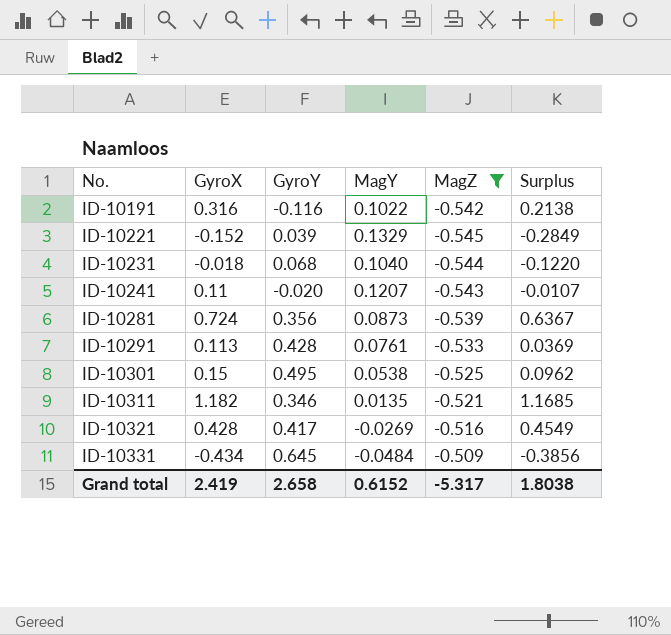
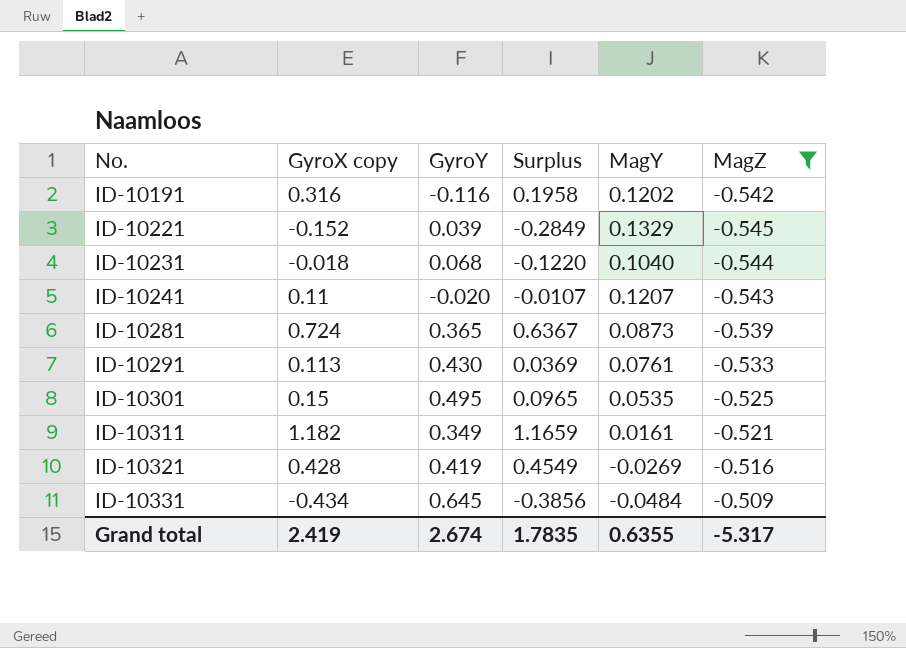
column name: GyroX -> GyroX copy
column Surplus | position: 6 -> 4
ID-10191 | Surplus: 0.2138 -> 0.1958
ID-10191 | MagY: 0.1022 -> 0.1202
ID-10281 | GyroY: 0.356 -> 0.365
ID-10291 | GyroY: 0.428 -> 0.430
ID-10301 | Surplus: 0.0962 -> 0.0965
ID-10301 | MagY: 0.0538 -> 0.0535
ID-10311 | GyroY: 0.346 -> 0.349
ID-10311 | Surplus: 1.1685 -> 1.1659
ID-10311 | MagY: 0.0135 -> 0.0161
ID-10321 | GyroY: 0.417 -> 0.419
Grand total | GyroY: 2.658 -> 2.674
Grand total | Surplus: 1.8038 -> 1.7835
Grand total | MagY: 0.6152 -> 0.6355

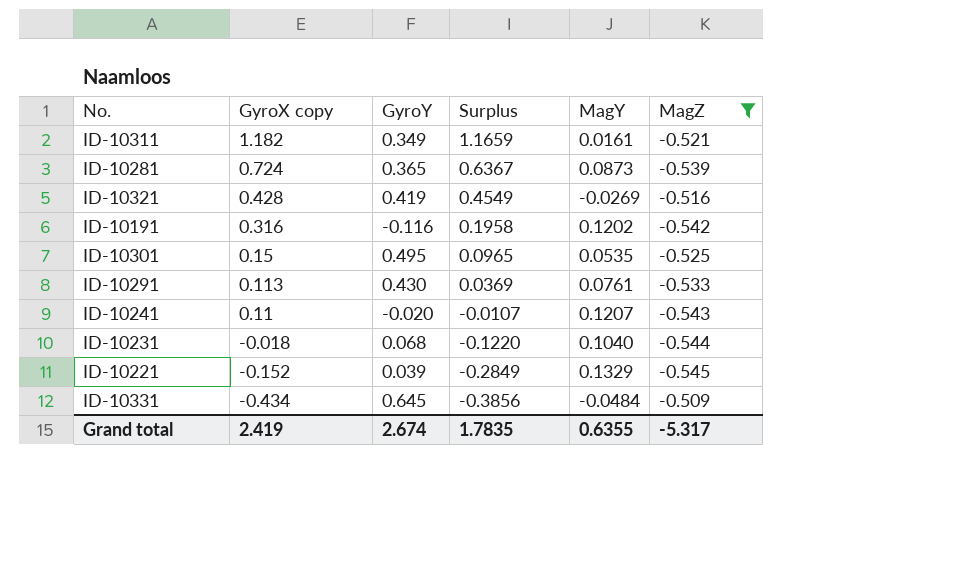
row order: No. ascending -> GyroX copy descending

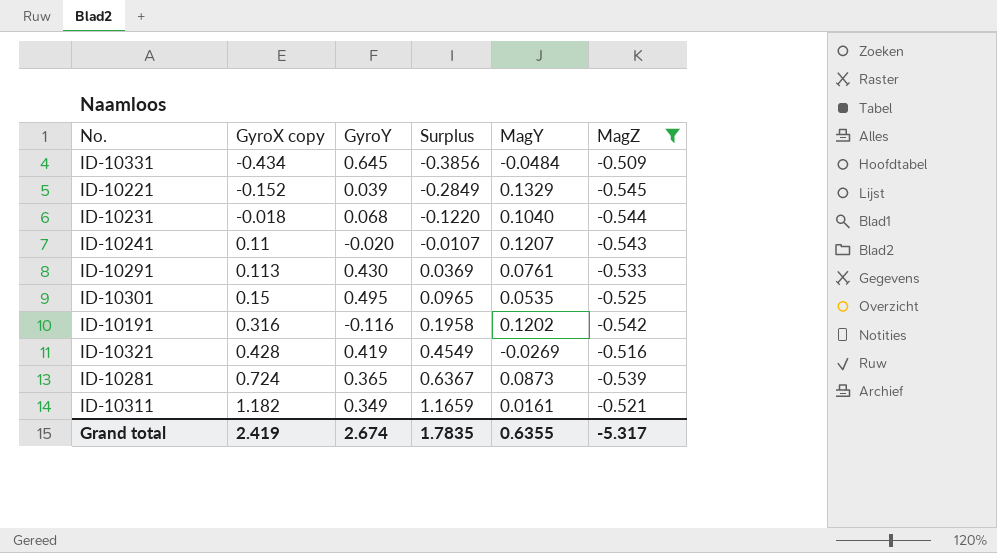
row order: GyroX copy descending -> GyroX copy ascending

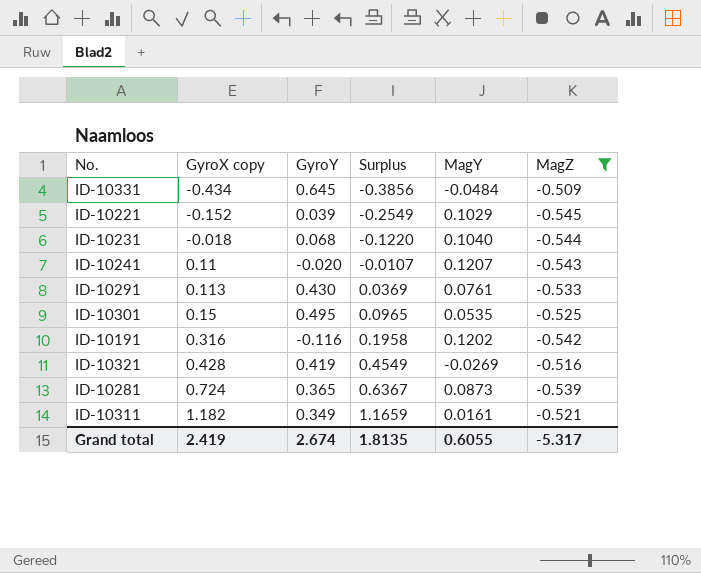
ID-10221 | Surplus: -0.2849 -> -0.2549
ID-10221 | MagY: 0.1329 -> 0.1029
Grand total | Surplus: 1.7835 -> 1.8135
Grand total | MagY: 0.6355 -> 0.6055

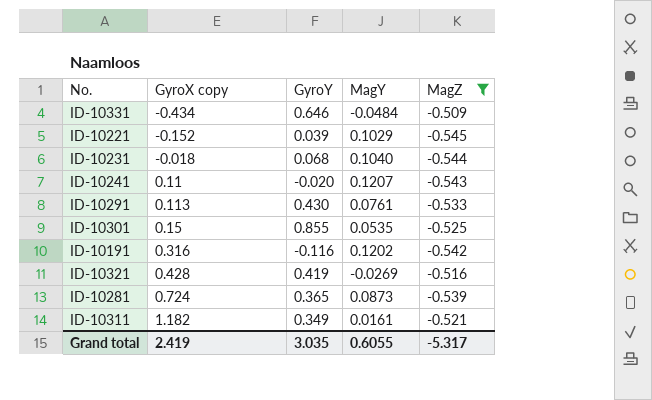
column Surplus | formula: [GyroX copy] - [MagY] -> none
ID-10331 | GyroY: 0.645 -> 0.646
ID-10301 | GyroY: 0.495 -> 0.855
Grand total | GyroY: 2.674 -> 3.035

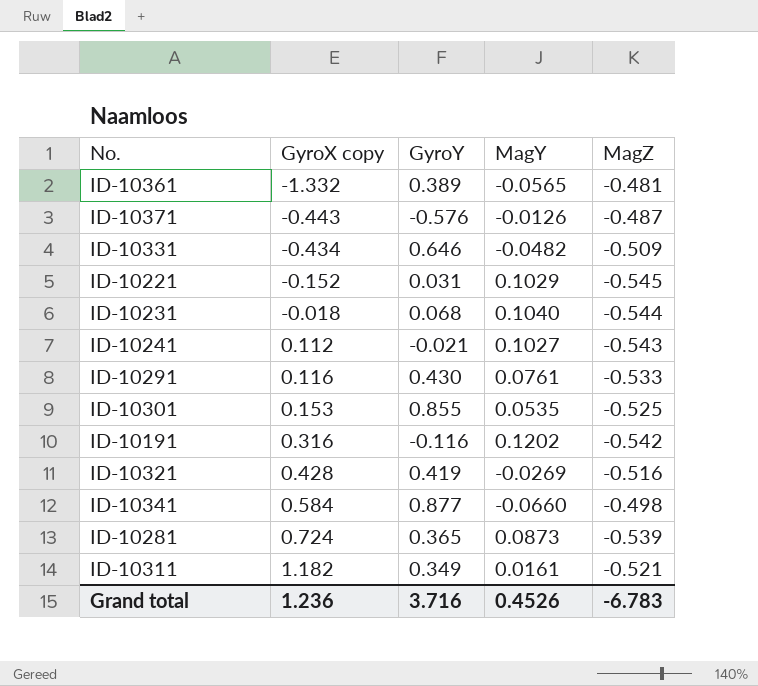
filter: MagZ <= -0.509 -> none
ID-10331 | MagY: -0.0484 -> -0.0482
ID-10221 | GyroY: 0.039 -> 0.031
ID-10241 | GyroX copy: 0.11 -> 0.112
ID-10241 | GyroY: -0.020 -> -0.021
ID-10241 | MagY: 0.1207 -> 0.1027
ID-10291 | GyroX copy: 0.113 -> 0.116
ID-10301 | GyroX copy: 0.15 -> 0.153
Grand total | GyroX copy: 2.419 -> 1.236
Grand total | GyroY: 3.035 -> 3.716
Grand total | MagY: 0.6055 -> 0.4526
Grand total | MagZ: -5.317 -> -6.783

